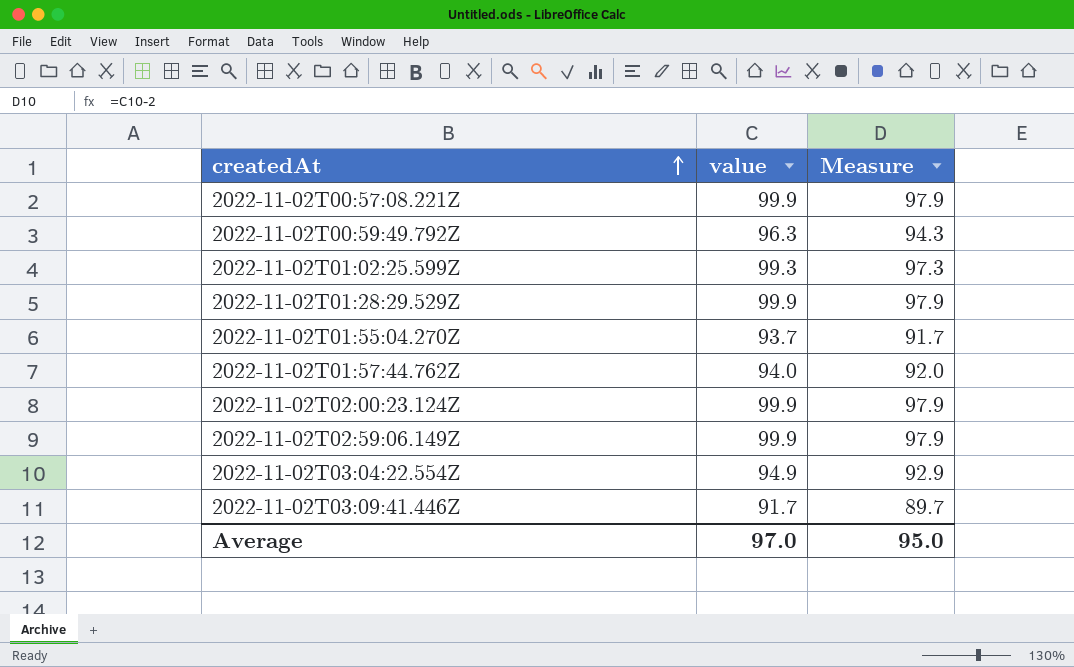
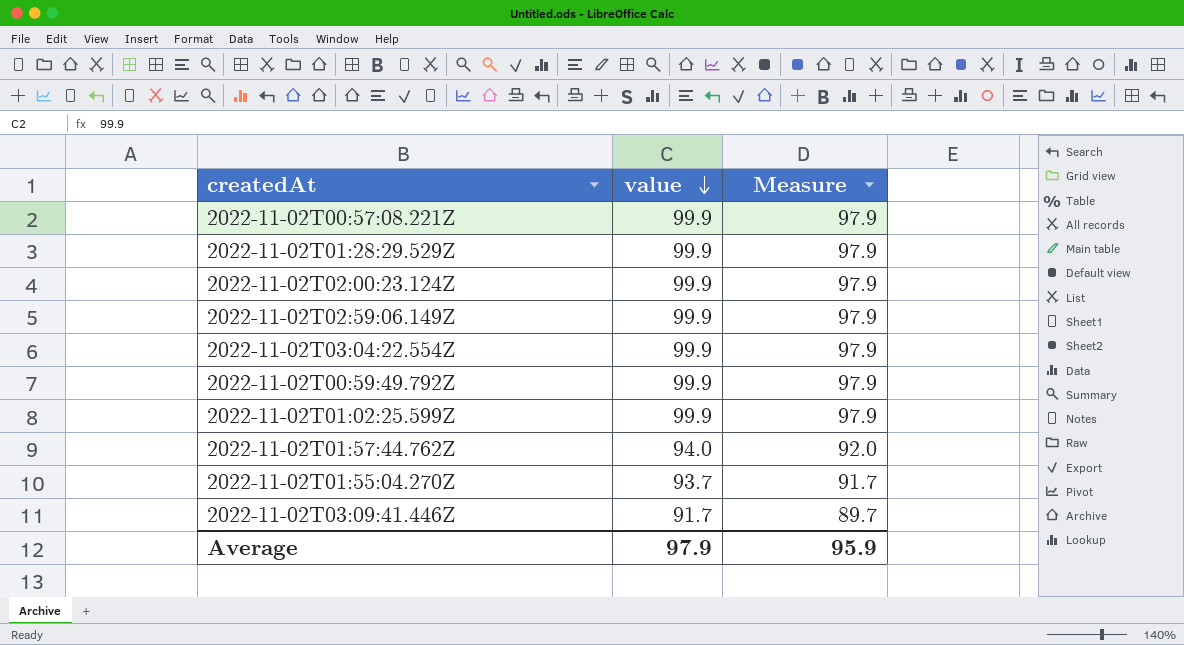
row order: createdAt ascending -> value descending
2022-11-02T03:04:22.554Z | value: 94.9 -> 99.9
2022-11-02T03:04:22.554Z | Measure: 92.9 -> 97.9
2022-11-02T00:59:49.792Z | value: 96.3 -> 99.9
2022-11-02T00:59:49.792Z | Measure: 94.3 -> 97.9
2022-11-02T01:02:25.599Z | value: 99.3 -> 99.9
2022-11-02T01:02:25.599Z | Measure: 97.3 -> 97.9
Average | value: 97.0 -> 97.9
Average | Measure: 95.0 -> 95.9

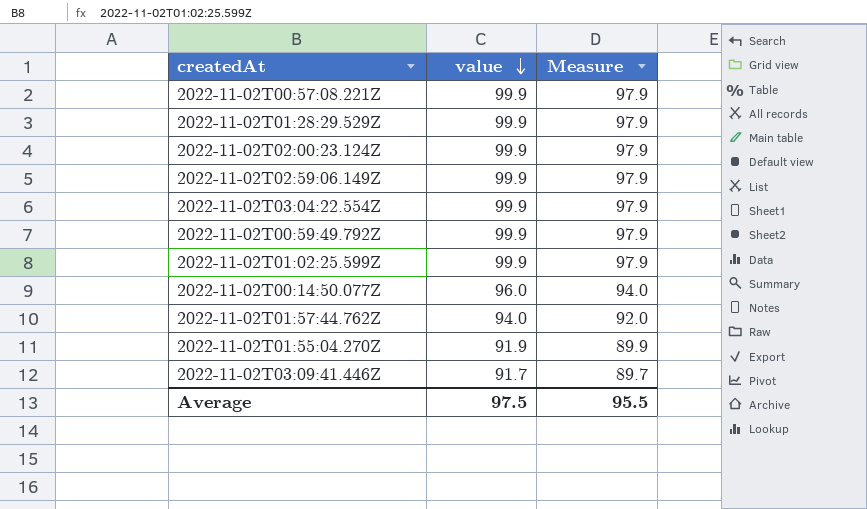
row 2022-11-02T00:14:50.077Z: none -> 96.0 | 94.0
2022-11-02T01:55:04.270Z | value: 93.7 -> 91.9
2022-11-02T01:55:04.270Z | Measure: 91.7 -> 89.9
Average | value: 97.9 -> 97.5
Average | Measure: 95.9 -> 95.5

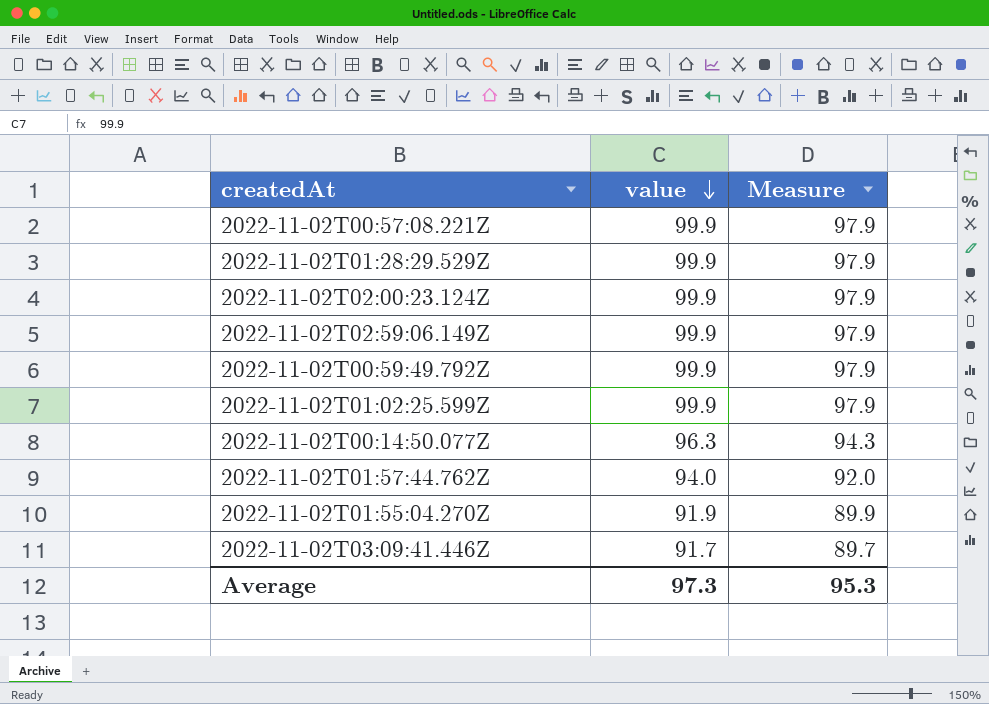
row 2022-11-02T03:04:22.554Z: 99.9 | 97.9 -> none
2022-11-02T00:14:50.077Z | value: 96.0 -> 96.3
2022-11-02T00:14:50.077Z | Measure: 94.0 -> 94.3
Average | value: 97.5 -> 97.3
Average | Measure: 95.5 -> 95.3

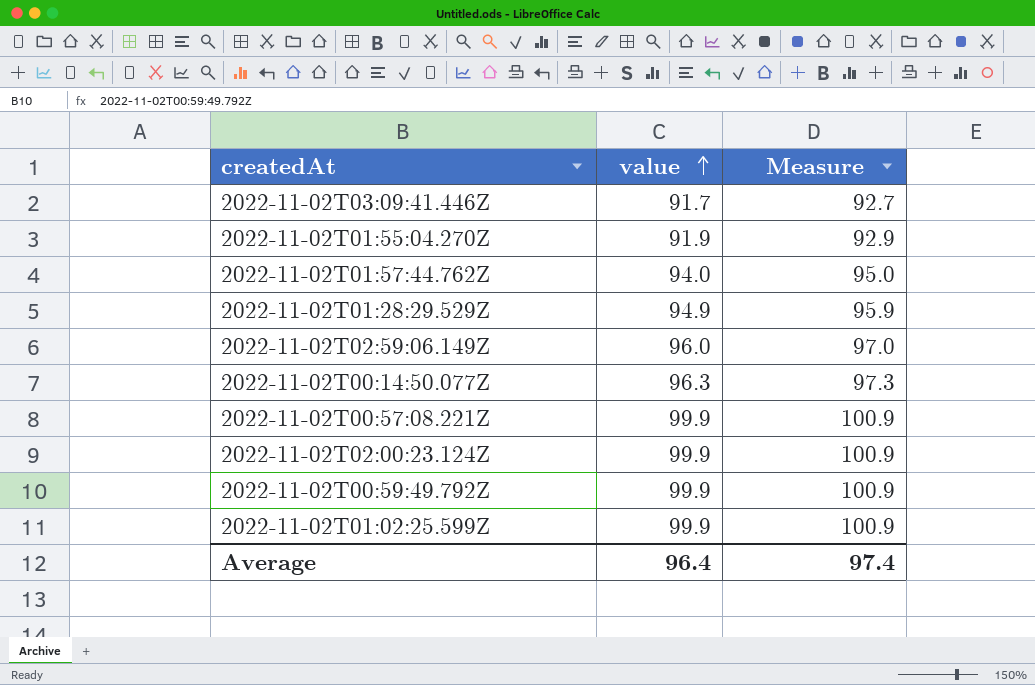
row order: value descending -> value ascending
column Measure | formula: [value] - 2 -> [value] + 1
2022-11-02T01:28:29.529Z | value: 99.9 -> 94.9
2022-11-02T02:59:06.149Z | value: 99.9 -> 96.0
Average | value: 97.3 -> 96.4
Average | Measure: 95.3 -> 97.4

